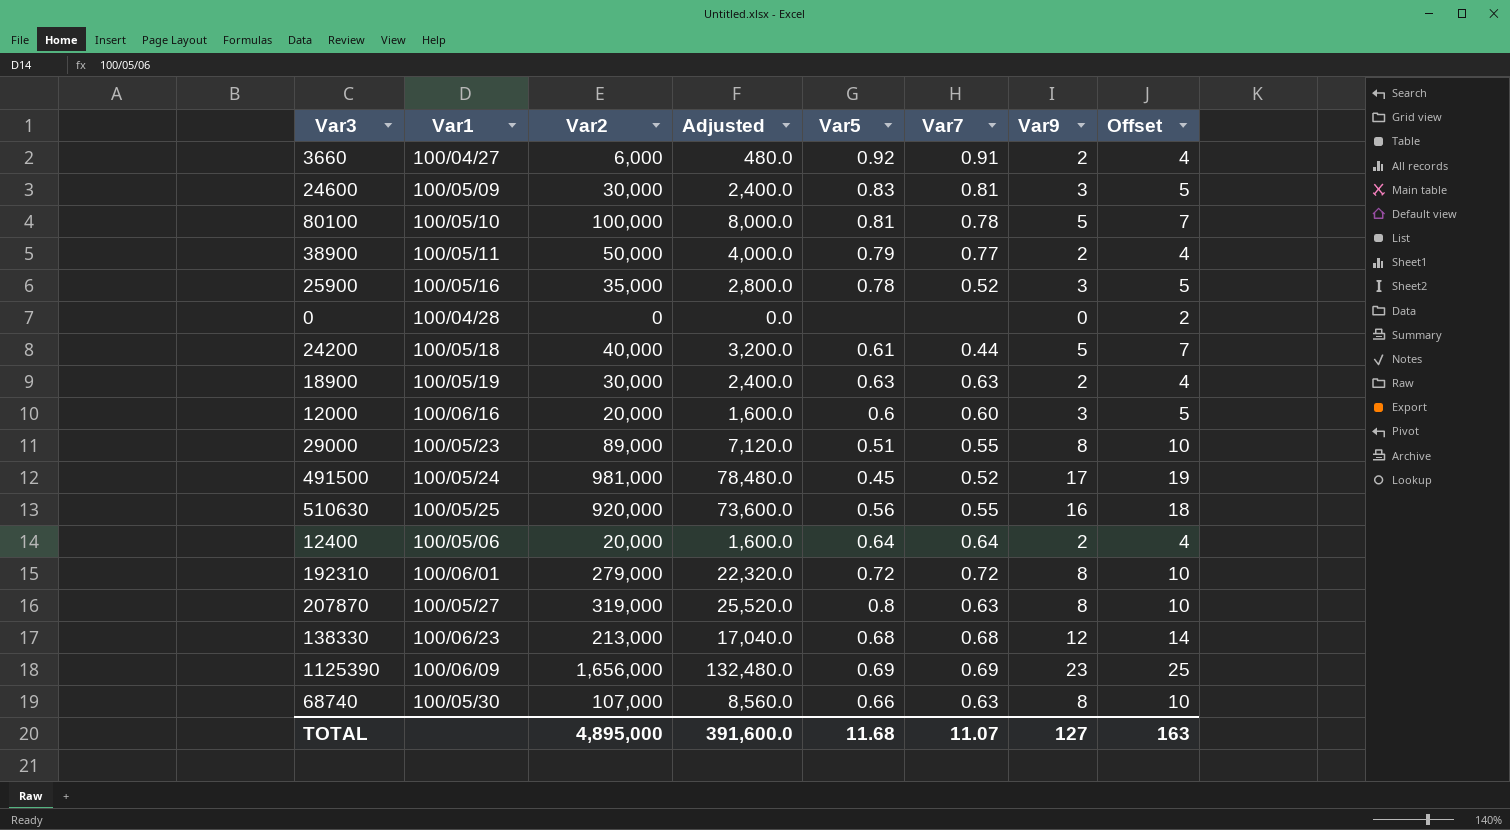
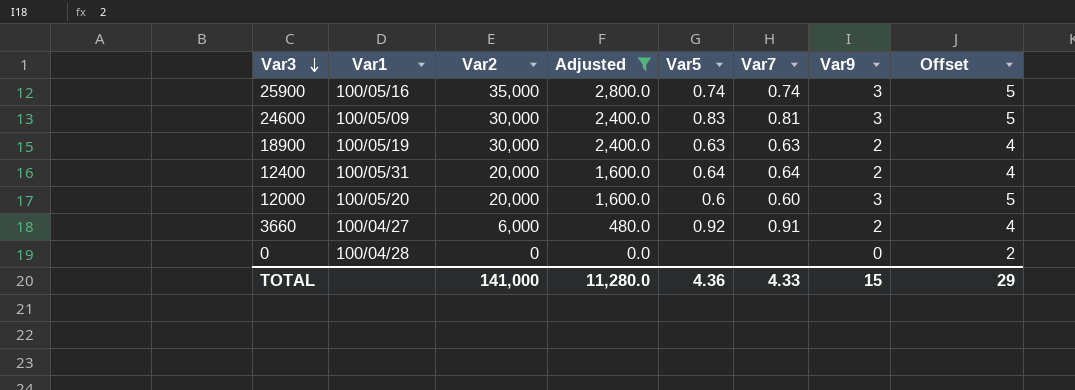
filter: none -> Adjusted <= 2,800.0
row order: none -> Var3 descending
25900 | Var5: 0.78 -> 0.74
25900 | Var7: 0.52 -> 0.74
12400 | Var1: 100/05/06 -> 100/05/31
12000 | Var1: 100/06/16 -> 100/05/20
TOTAL | Var2: 4,895,000 -> 141,000
TOTAL | Adjusted: 391,600.0 -> 11,280.0
TOTAL | Var5: 11.68 -> 4.36
TOTAL | Var7: 11.07 -> 4.33
TOTAL | Var9: 127 -> 15
TOTAL | Offset: 163 -> 29

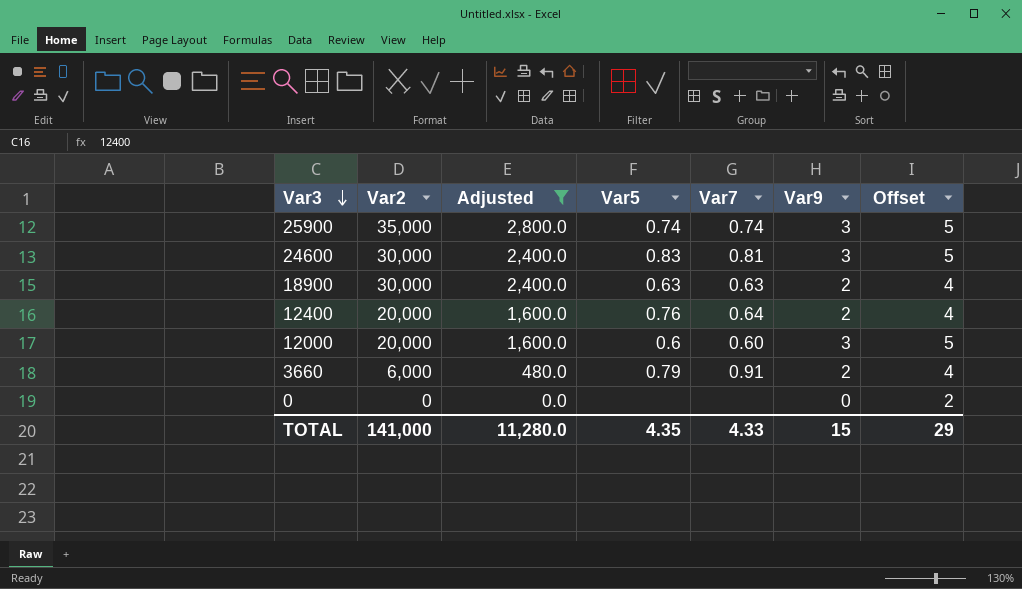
column Var1 | position: 2 -> none
12400 | Var5: 0.64 -> 0.76
3660 | Var5: 0.92 -> 0.79
TOTAL | Var5: 4.36 -> 4.35

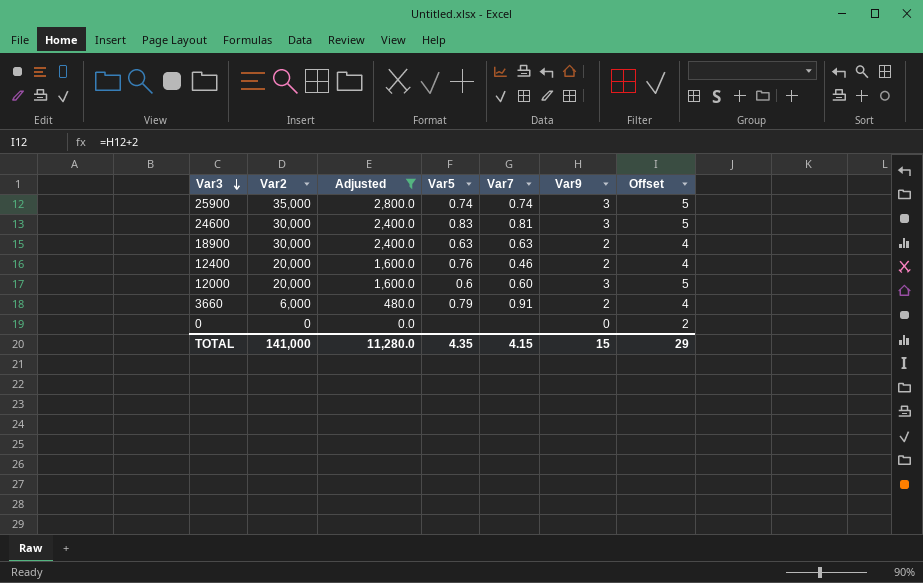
12400 | Var7: 0.64 -> 0.46
TOTAL | Var7: 4.33 -> 4.15

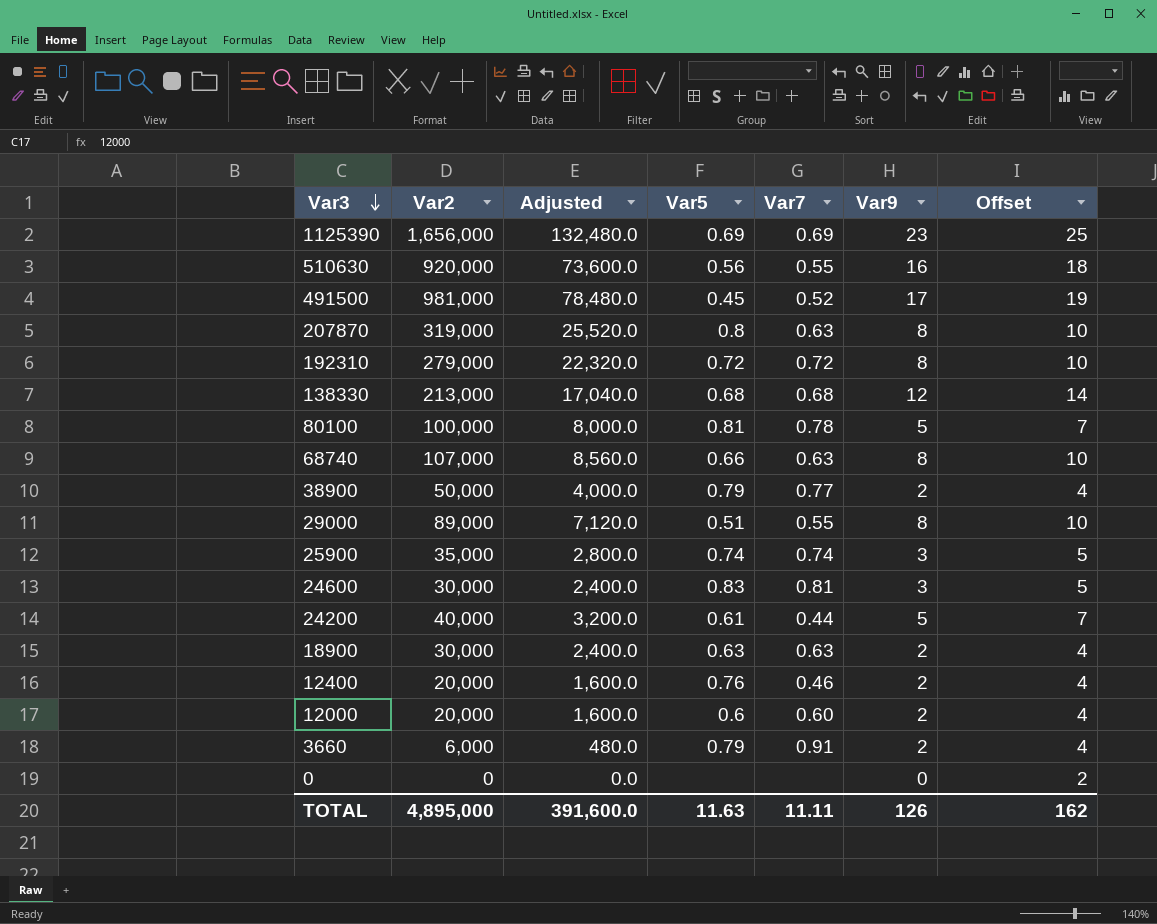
filter: Adjusted <= 2,800.0 -> none
12000 | Var9: 3 -> 2
12000 | Offset: 5 -> 4
TOTAL | Var2: 141,000 -> 4,895,000
TOTAL | Adjusted: 11,280.0 -> 391,600.0
TOTAL | Var5: 4.35 -> 11.63
TOTAL | Var7: 4.15 -> 11.11
TOTAL | Var9: 15 -> 126
TOTAL | Offset: 29 -> 162

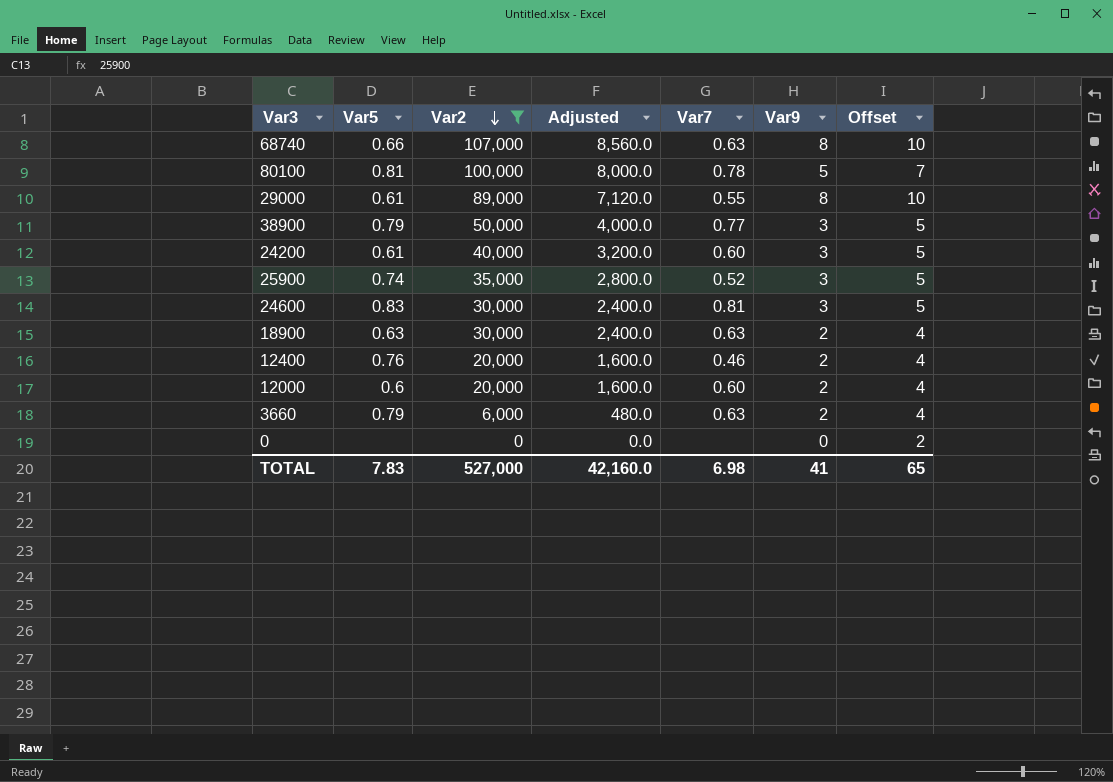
filter: none -> Var2 <= 107,000
row order: Var3 descending -> Var2 descending
column Var5 | position: 4 -> 2
29000 | Var5: 0.51 -> 0.61
38900 | Var9: 2 -> 3
38900 | Offset: 4 -> 5
24200 | Var7: 0.44 -> 0.60
24200 | Var9: 5 -> 3
24200 | Offset: 7 -> 5
25900 | Var7: 0.74 -> 0.52
3660 | Var7: 0.91 -> 0.63
TOTAL | Var5: 11.63 -> 7.83
TOTAL | Var2: 4,895,000 -> 527,000
TOTAL | Adjusted: 391,600.0 -> 42,160.0
TOTAL | Var7: 11.11 -> 6.98
TOTAL | Var9: 126 -> 41
TOTAL | Offset: 162 -> 65

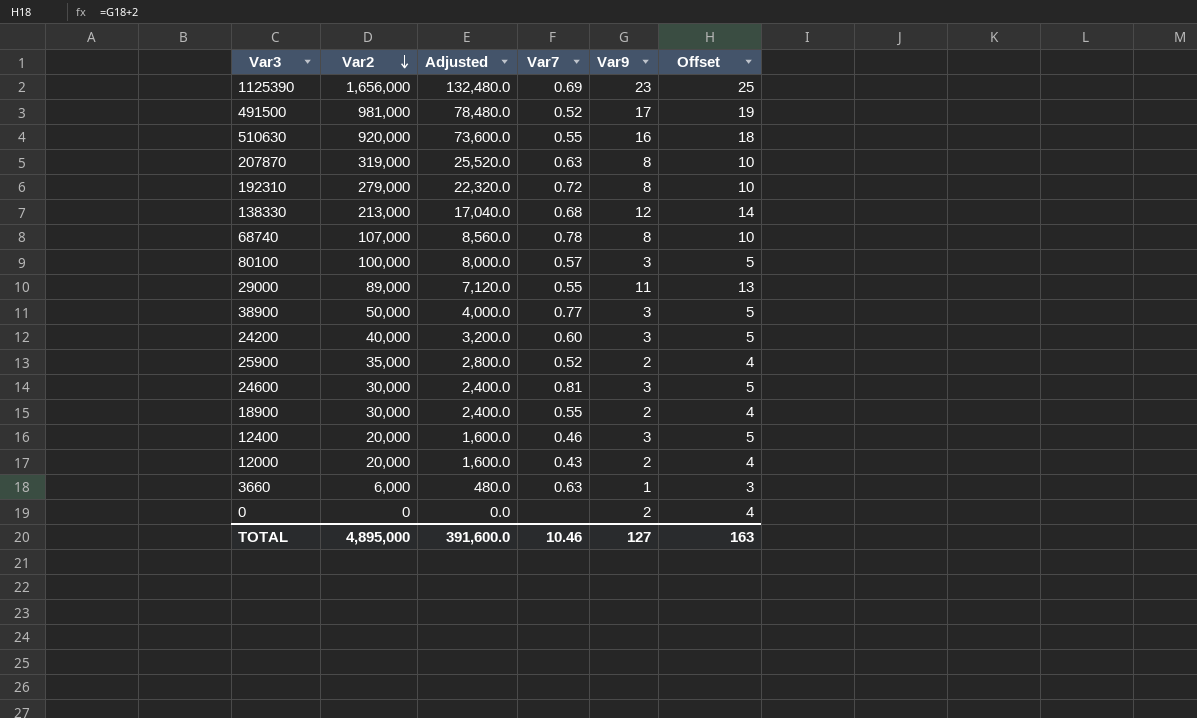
filter: Var2 <= 107,000 -> none
column Var5 | position: 2 -> none
68740 | Var7: 0.63 -> 0.78
80100 | Var7: 0.78 -> 0.57
80100 | Var9: 5 -> 3
80100 | Offset: 7 -> 5
29000 | Var9: 8 -> 11
29000 | Offset: 10 -> 13
25900 | Var9: 3 -> 2
25900 | Offset: 5 -> 4
18900 | Var7: 0.63 -> 0.55
12400 | Var9: 2 -> 3
12400 | Offset: 4 -> 5
12000 | Var7: 0.60 -> 0.43
3660 | Var9: 2 -> 1
3660 | Offset: 4 -> 3
0 | Var9: 0 -> 2
0 | Offset: 2 -> 4
TOTAL | Var2: 527,000 -> 4,895,000
TOTAL | Adjusted: 42,160.0 -> 391,600.0
TOTAL | Var7: 6.98 -> 10.46
TOTAL | Var9: 41 -> 127
TOTAL | Offset: 65 -> 163

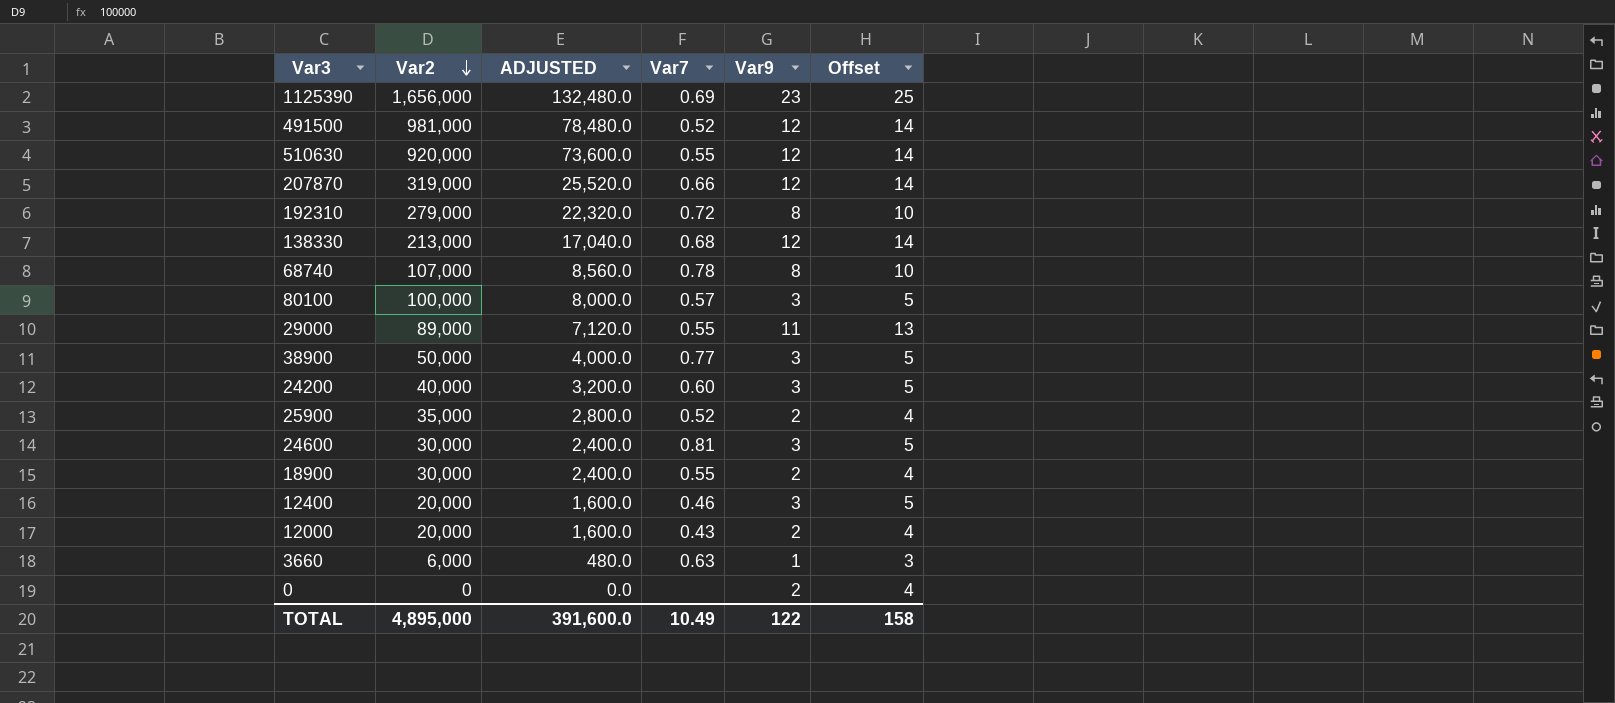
column name: Adjusted -> ADJUSTED
491500 | Var9: 17 -> 12
491500 | Offset: 19 -> 14
510630 | Var9: 16 -> 12
510630 | Offset: 18 -> 14
207870 | Var7: 0.63 -> 0.66
207870 | Var9: 8 -> 12
207870 | Offset: 10 -> 14
TOTAL | Var7: 10.46 -> 10.49
TOTAL | Var9: 127 -> 122
TOTAL | Offset: 163 -> 158

